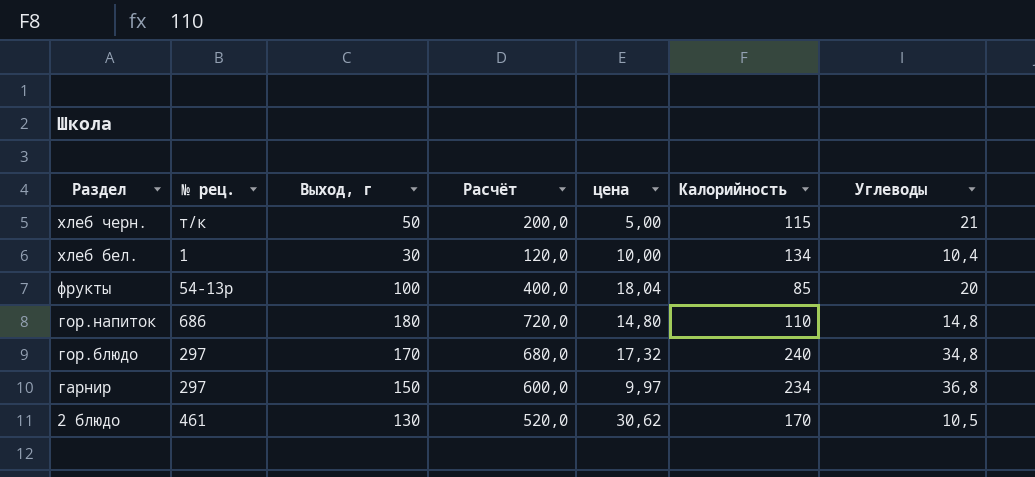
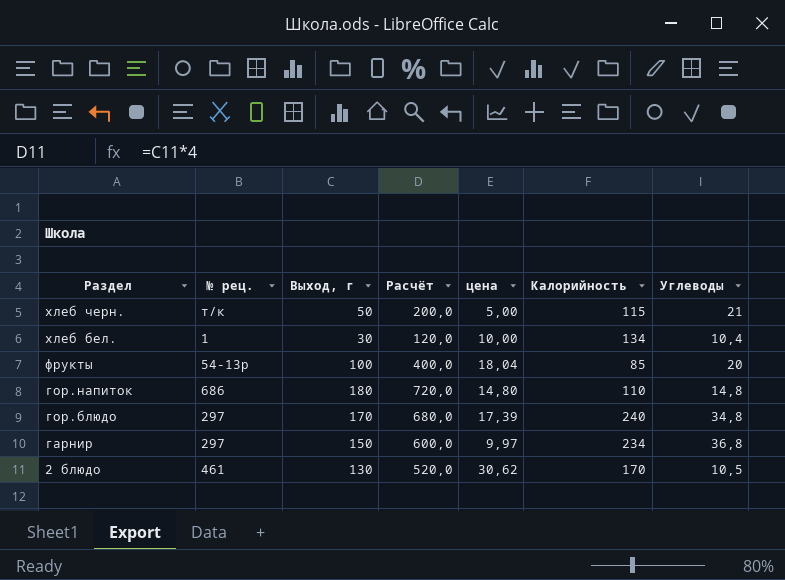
гор.блюдо | цена: 17,32 -> 17,39

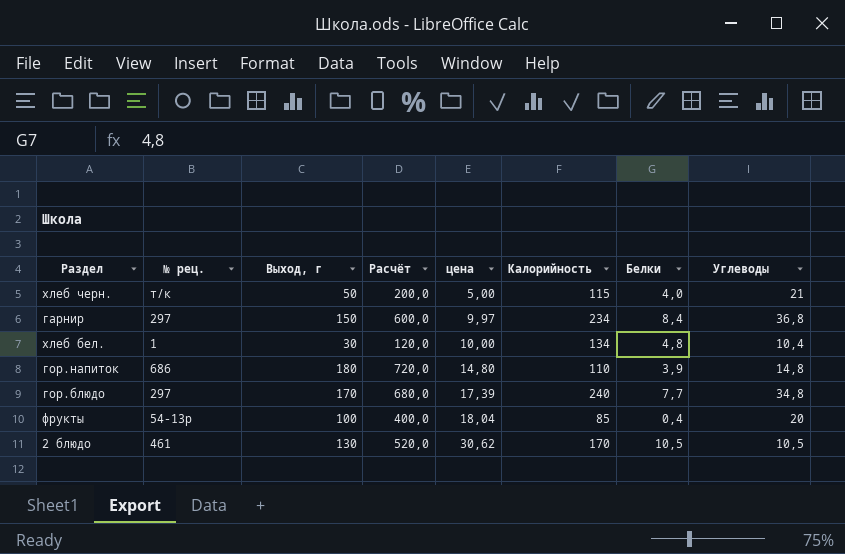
row order: Раздел descending -> цена ascending
column Белки | position: none -> 7

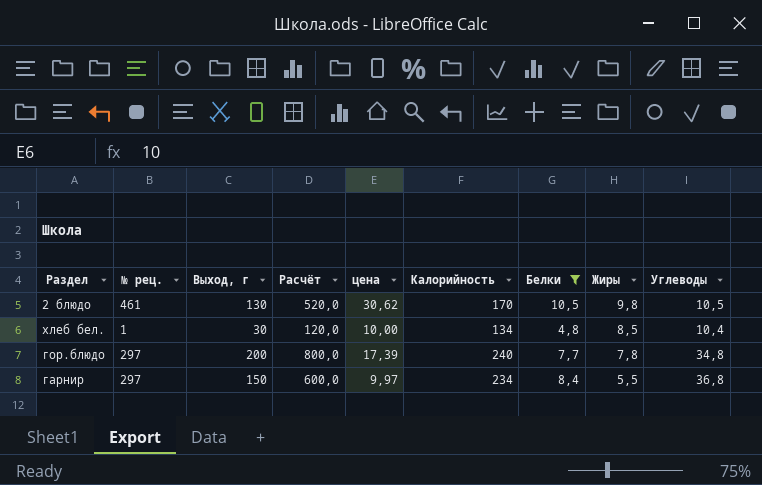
filter: none -> Белки >= 4,8
row order: цена ascending -> Жиры descending
column Жиры | position: none -> 8
гор.блюдо | Выход, г: 170 -> 200
гор.блюдо | Расчёт: 680,0 -> 800,0

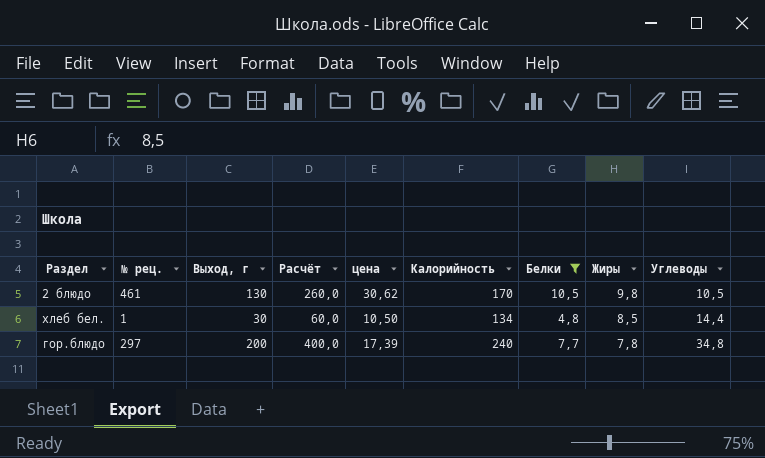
column Расчёт | formula: [Выход, г] * 4 -> [Выход, г] * 2
row гарнир: 297 | 150 | 600,0 | 9,97 | 234 | 8,4 | 5,5 | 36,8 -> none
хлеб бел. | цена: 10,00 -> 10,50
хлеб бел. | Углеводы: 10,4 -> 14,4

